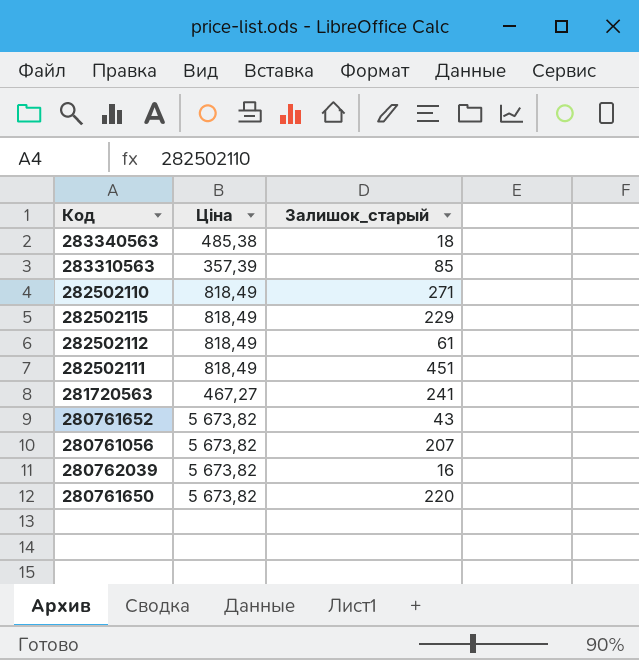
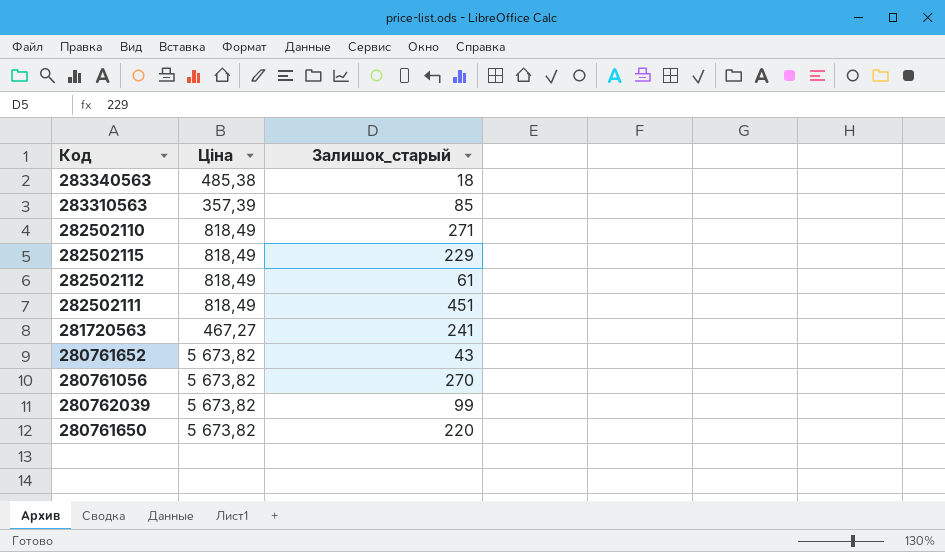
280761056 | Залишок_старый: 207 -> 270
280762039 | Залишок_старый: 16 -> 99

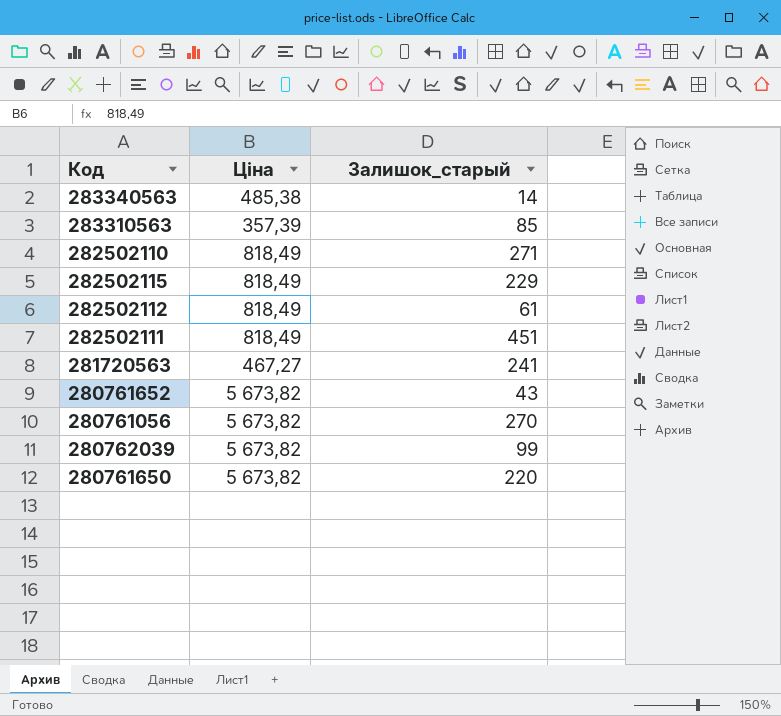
283340563 | Залишок_старый: 18 -> 14

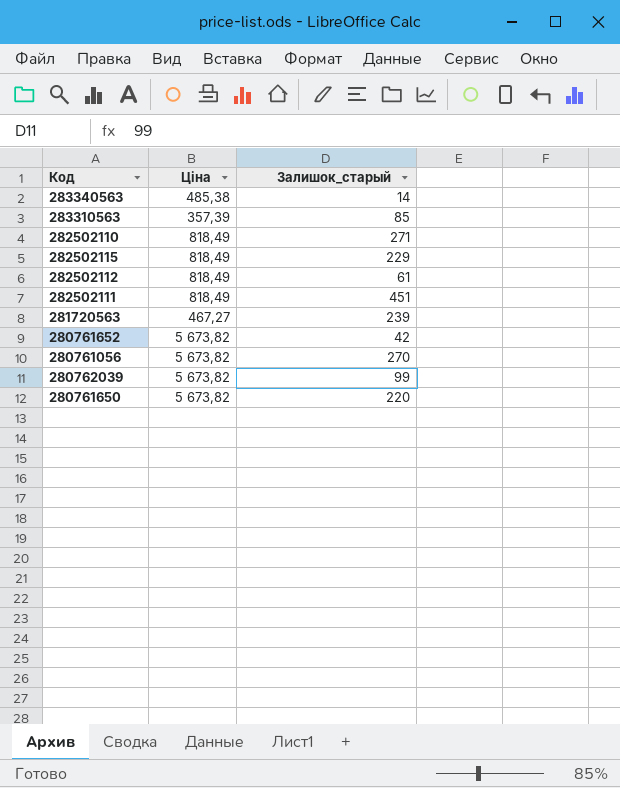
281720563 | Залишок_старый: 241 -> 239
280761652 | Залишок_старый: 43 -> 42

